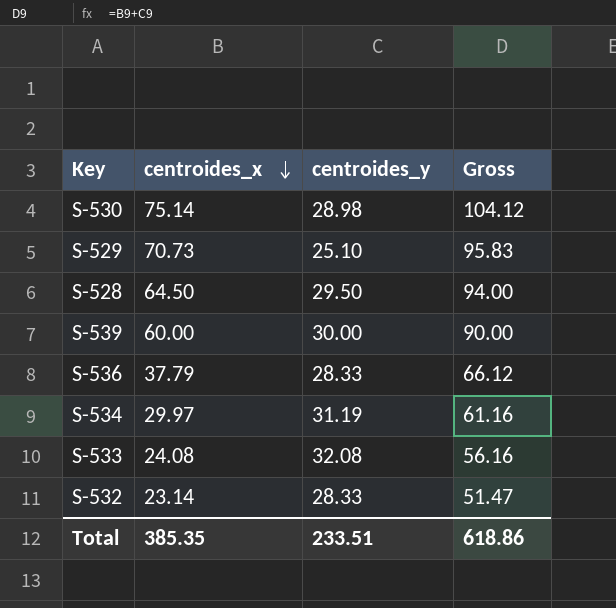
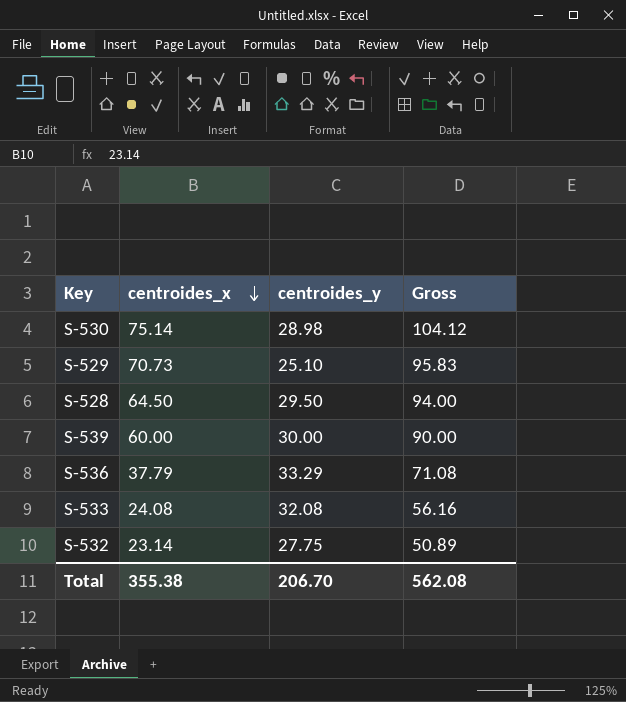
row S-534: 29.97 | 31.19 | 61.16 -> none
S-536 | centroides_y: 28.33 -> 33.29
S-536 | Gross: 66.12 -> 71.08
S-532 | centroides_y: 28.33 -> 27.75
S-532 | Gross: 51.47 -> 50.89
Total | centroides_x: 385.35 -> 355.38
Total | centroides_y: 233.51 -> 206.70
Total | Gross: 618.86 -> 562.08

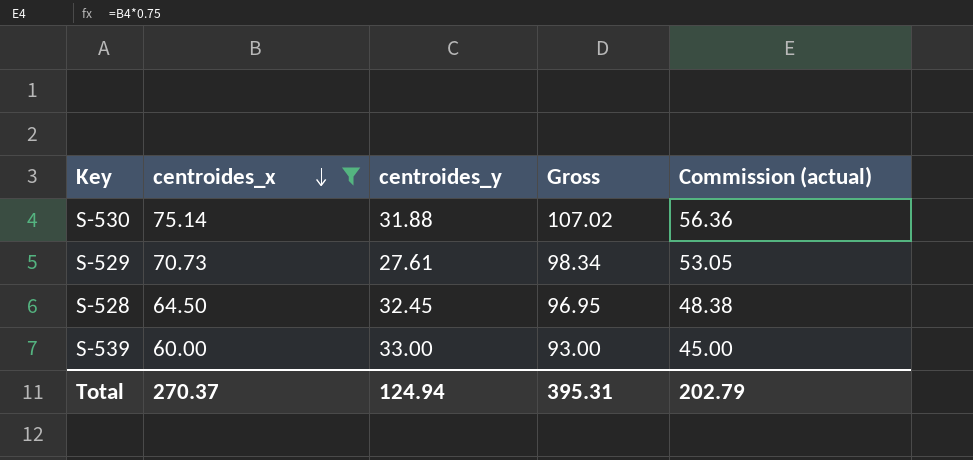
filter: none -> centroides_x >= 60.00
column Commission (actual) | formula: none -> [centroides_x] * 0.75
S-530 | centroides_y: 28.98 -> 31.88
S-530 | Gross: 104.12 -> 107.02
S-529 | centroides_y: 25.10 -> 27.61
S-529 | Gross: 95.83 -> 98.34
S-528 | centroides_y: 29.50 -> 32.45
S-528 | Gross: 94.00 -> 96.95
S-539 | centroides_y: 30.00 -> 33.00
S-539 | Gross: 90.00 -> 93.00
Total | centroides_x: 355.38 -> 270.37
Total | centroides_y: 206.70 -> 124.94
Total | Gross: 562.08 -> 395.31

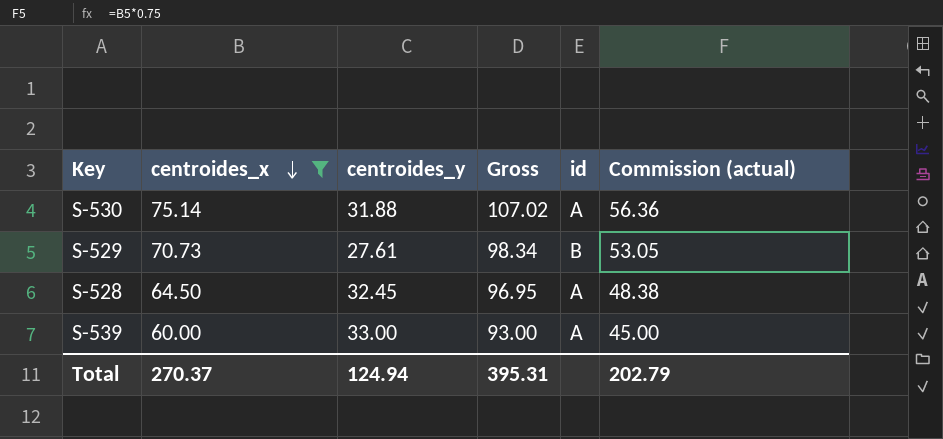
column id | position: none -> 5

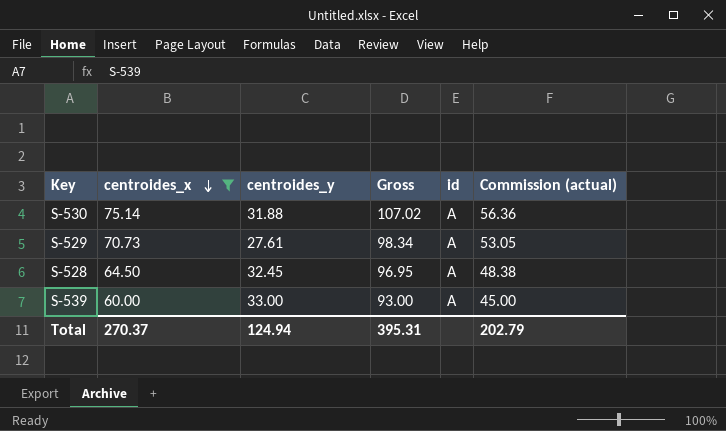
S-529 | id: B -> A

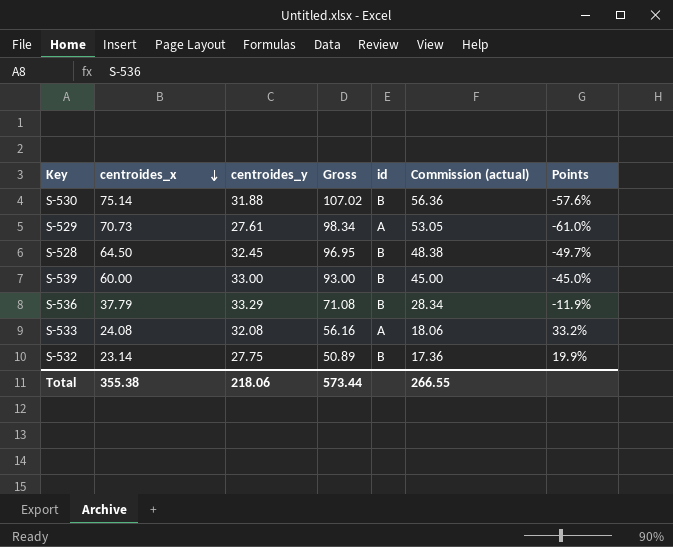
filter: centroides_x >= 60.00 -> none
column Points | formula: none -> ([centroides_y] - [centroides_x]) / [centroides_x]
S-530 | id: A -> B
S-528 | id: A -> B
S-539 | id: A -> B
Total | centroides_x: 270.37 -> 355.38
Total | centroides_y: 124.94 -> 218.06
Total | Gross: 395.31 -> 573.44
Total | Commission (actual): 202.79 -> 266.55

